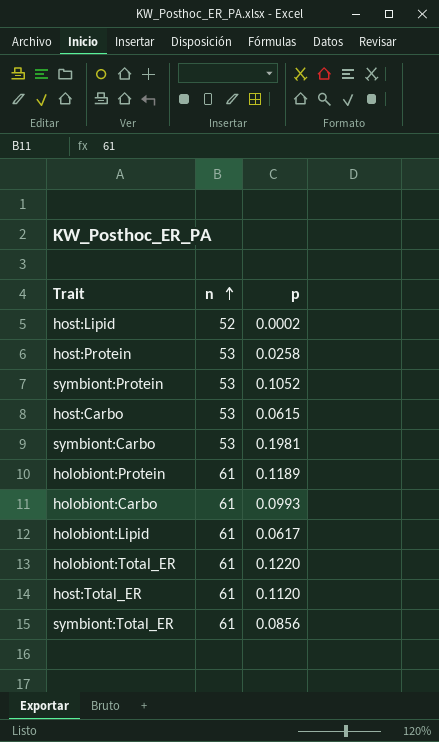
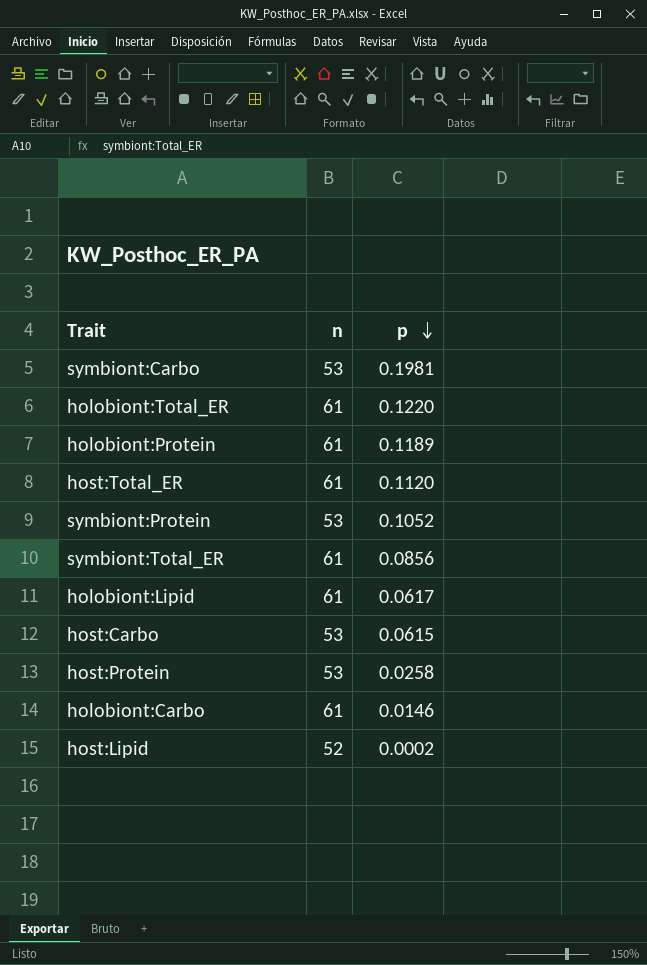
row order: n ascending -> p descending
holobiont:Carbo | p: 0.0993 -> 0.0146

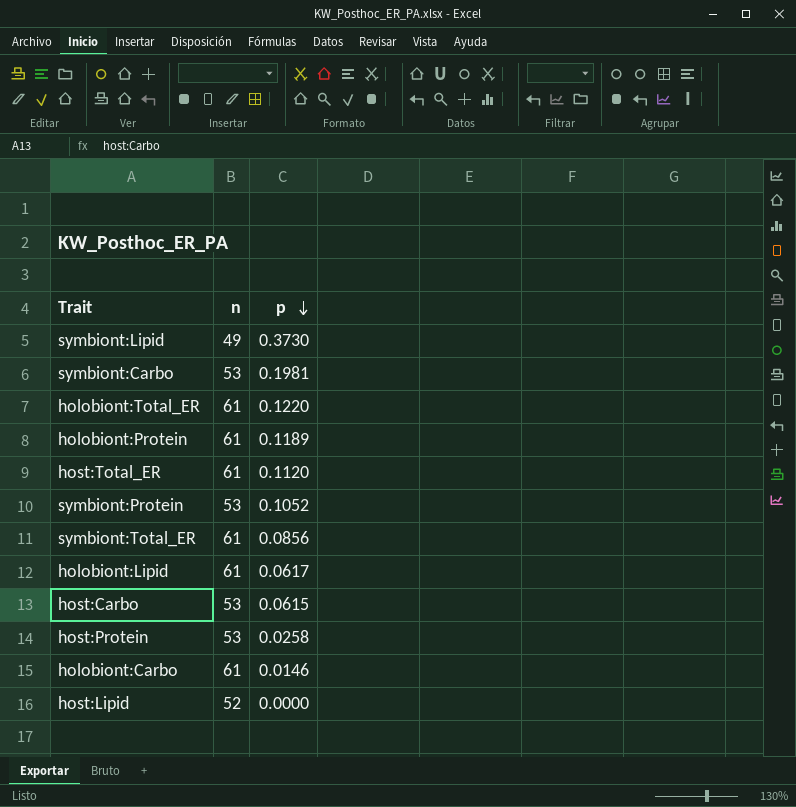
row symbiont:Lipid: none -> 49 | 0.3730
host:Lipid | p: 0.0002 -> 0.0000

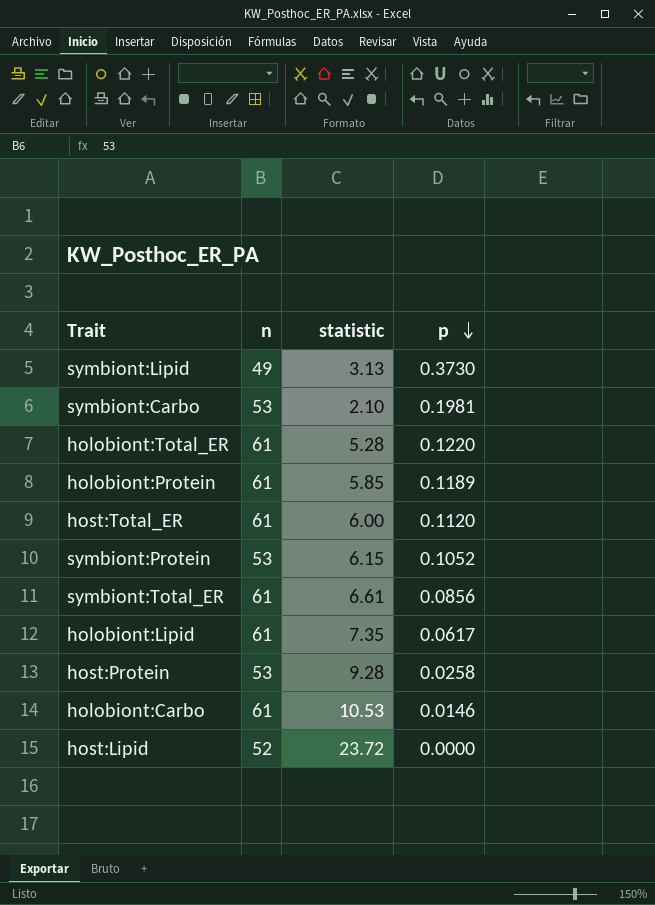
column statistic | position: none -> 3
row host:Carbo: 53 | 0.0615 -> none

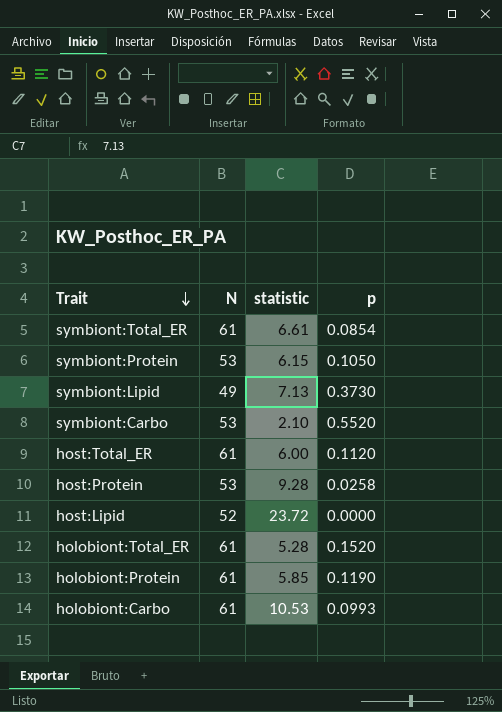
row order: p descending -> Trait descending
column name: n -> N
row holobiont:Lipid: 61 | 7.35 | 0.0617 -> none
symbiont:Total_ER | p: 0.0856 -> 0.0854
symbiont:Protein | p: 0.1052 -> 0.1050
symbiont:Lipid | statistic: 3.13 -> 7.13
symbiont:Carbo | p: 0.1981 -> 0.5520
holobiont:Total_ER | p: 0.1220 -> 0.1520
holobiont:Protein | p: 0.1189 -> 0.1190
holobiont:Carbo | p: 0.0146 -> 0.0993

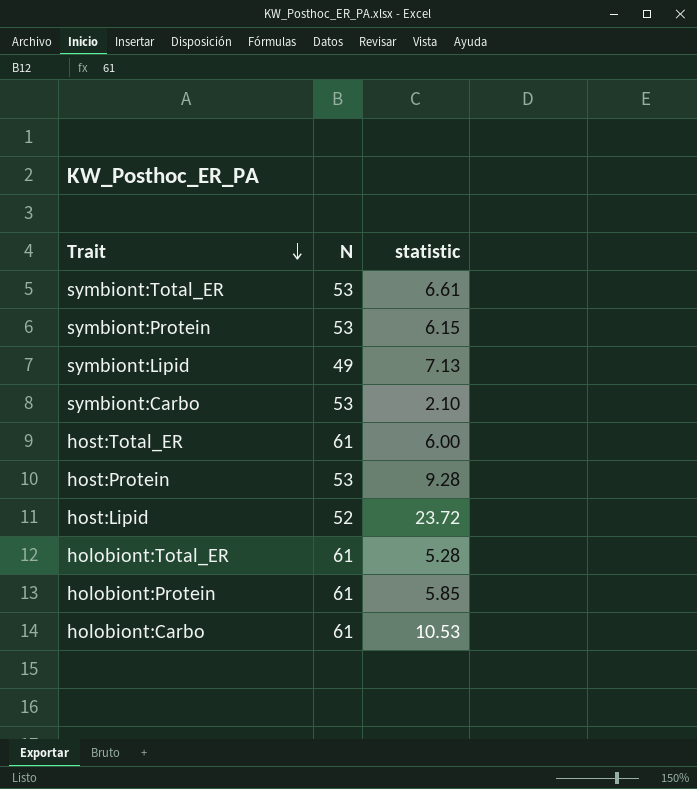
column p | position: 4 -> none
symbiont:Total_ER | N: 61 -> 53

